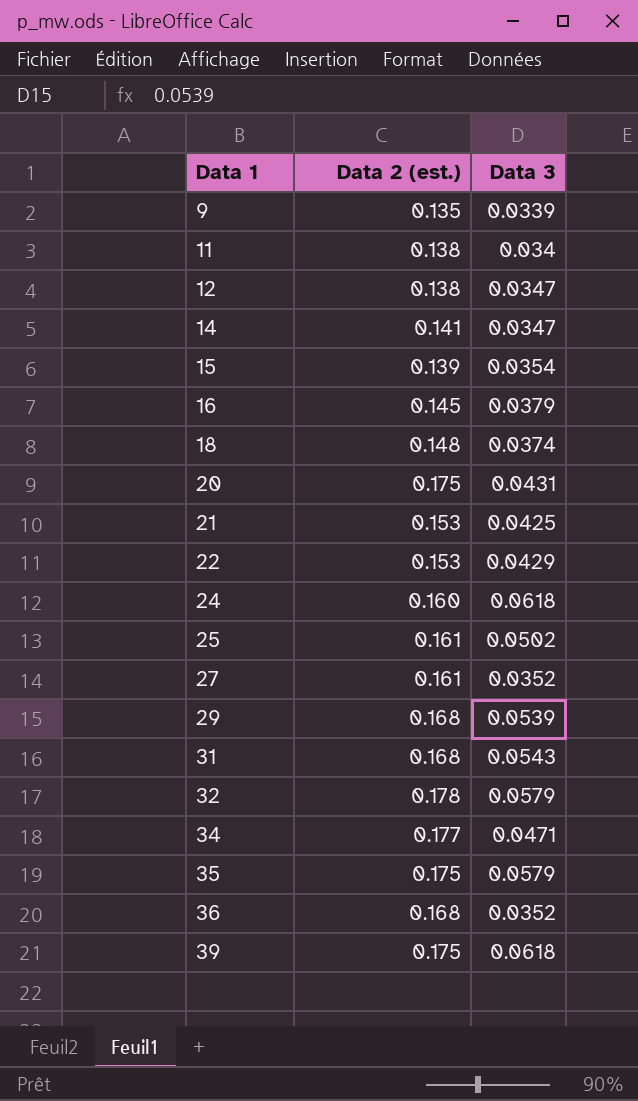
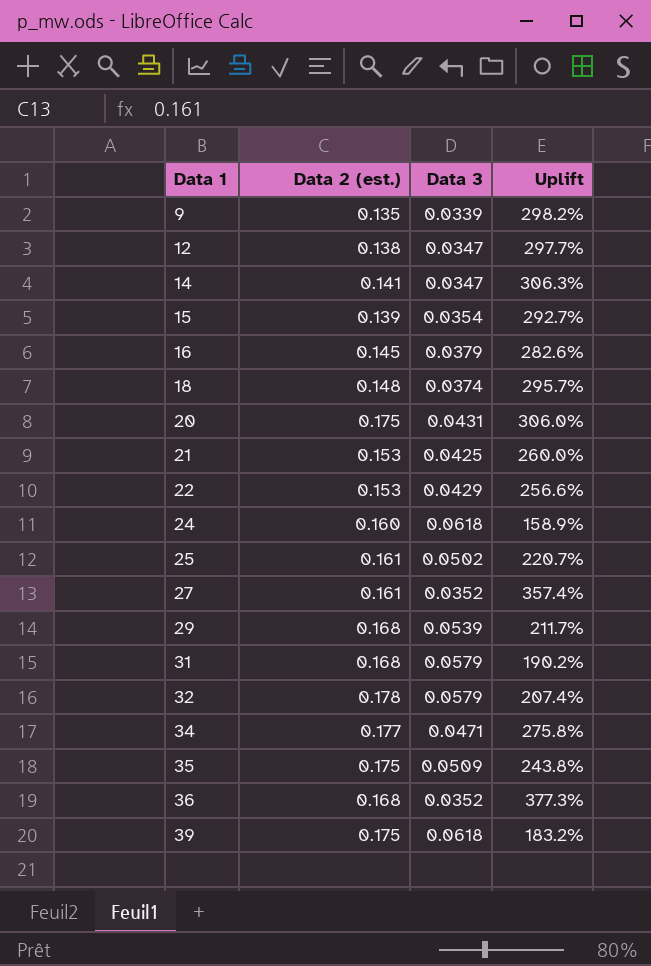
column Uplift | formula: none -> ([Data 2 (est.)] - [Data 3]) / [Data 3]
row 11: 0.138 | 0.034 -> none
31 | Data 3: 0.0543 -> 0.0579
35 | Data 3: 0.0579 -> 0.0509

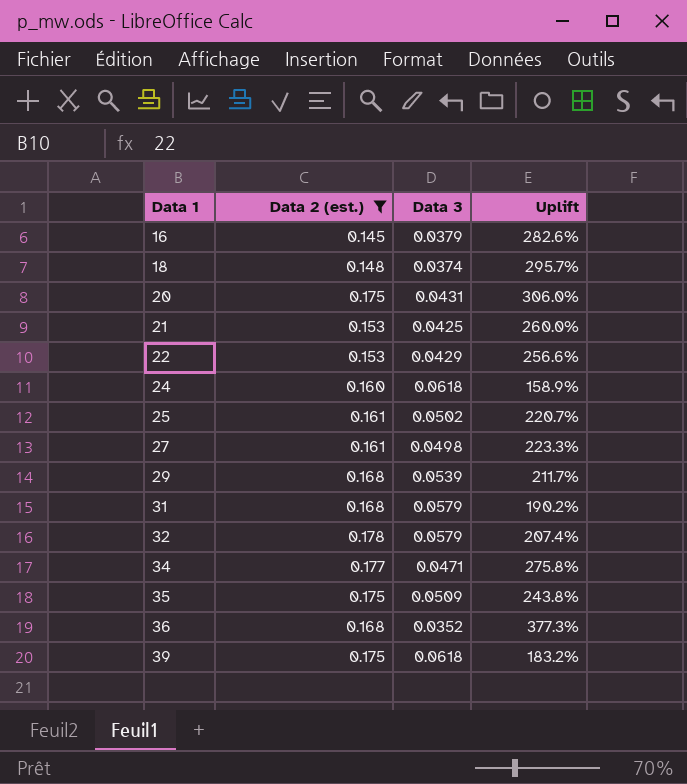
filter: none -> Data 2 (est.) >= 0.145
27 | Data 3: 0.0352 -> 0.0498
27 | Uplift: 357.4% -> 223.3%

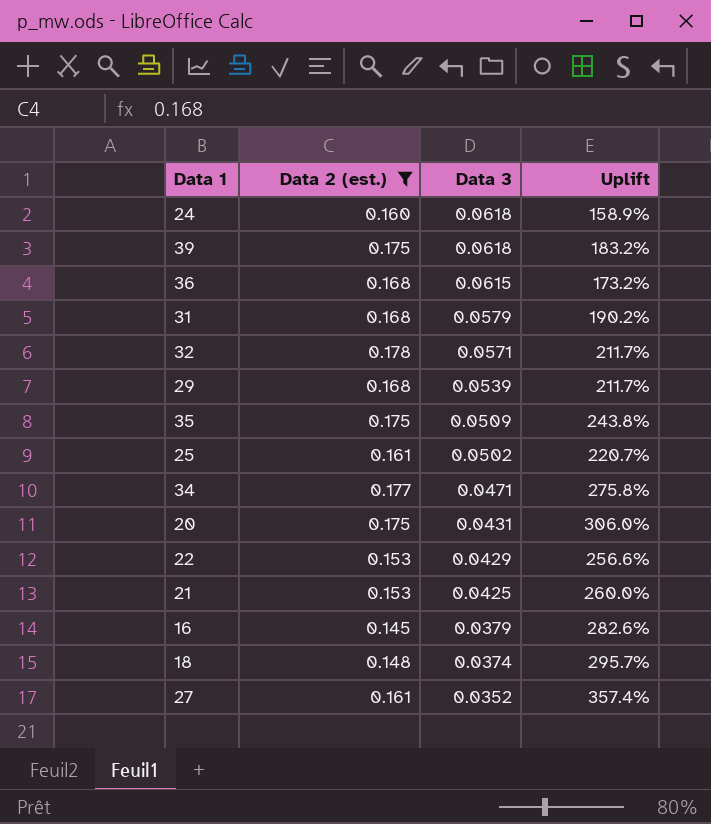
row order: Data 1 ascending -> Data 3 descending
36 | Data 3: 0.0352 -> 0.0615
36 | Uplift: 377.3% -> 173.2%
32 | Data 3: 0.0579 -> 0.0571
32 | Uplift: 207.4% -> 211.7%
27 | Data 3: 0.0498 -> 0.0352
27 | Uplift: 223.3% -> 357.4%

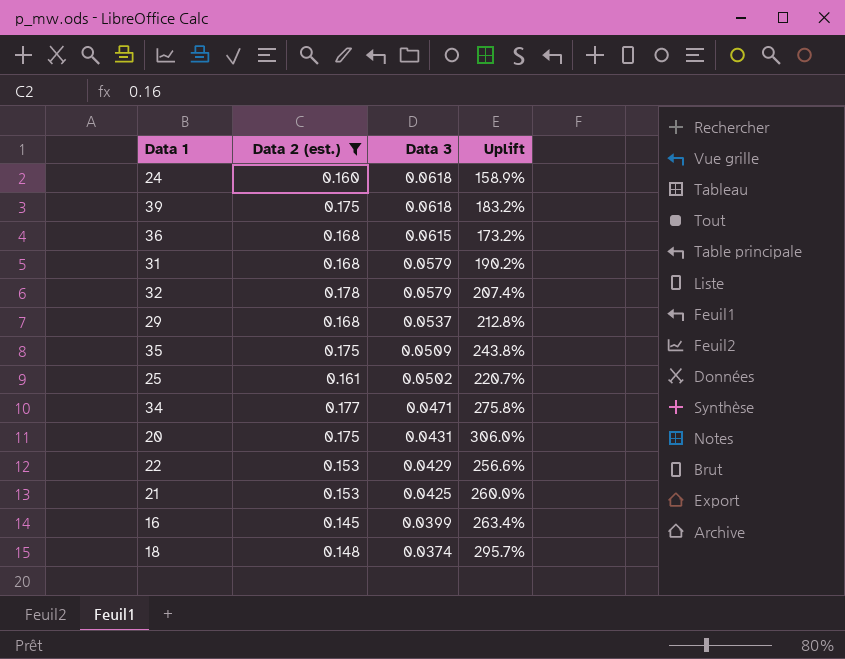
row 27: 0.161 | 0.0352 | 357.4% -> none
32 | Data 3: 0.0571 -> 0.0579
32 | Uplift: 211.7% -> 207.4%
29 | Data 3: 0.0539 -> 0.0537
29 | Uplift: 211.7% -> 212.8%
16 | Data 3: 0.0379 -> 0.0399
16 | Uplift: 282.6% -> 263.4%

